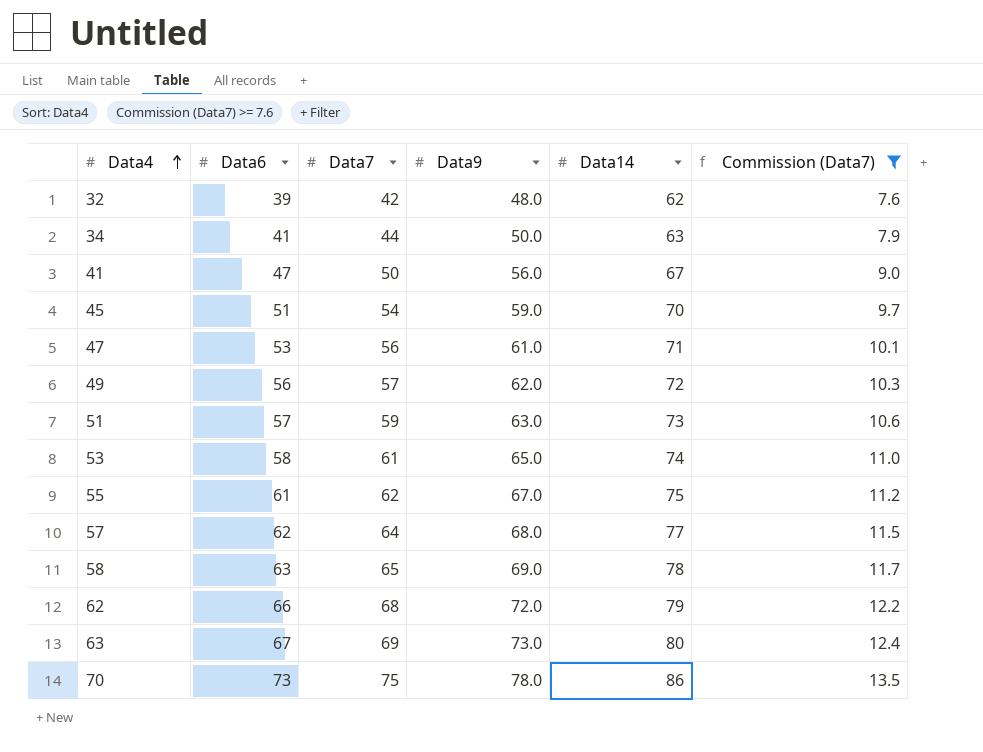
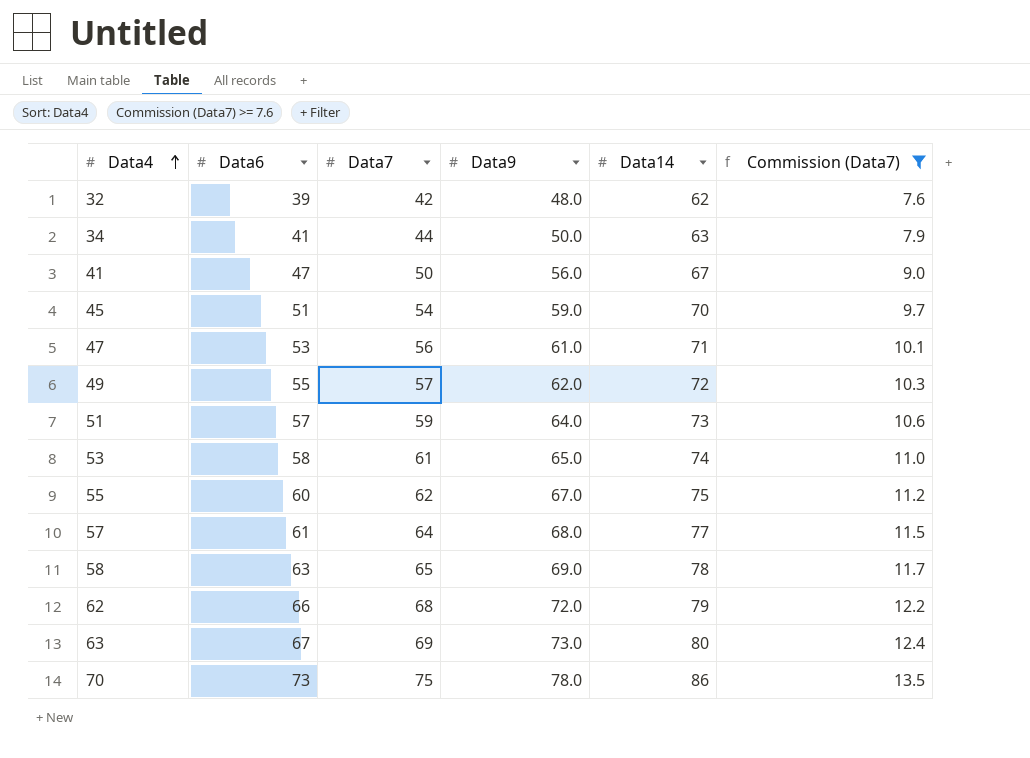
49 | Data6: 56 -> 55
51 | Data9: 63.0 -> 64.0
55 | Data6: 61 -> 60
57 | Data6: 62 -> 61

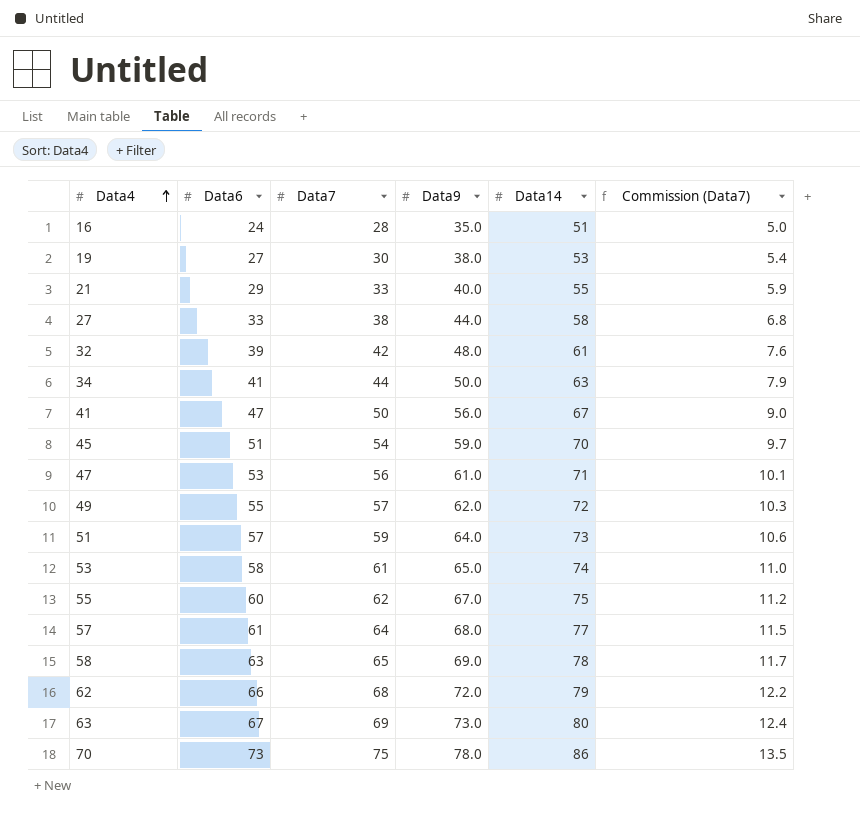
filter: Commission (Data7) >= 7.6 -> none
32 | Data14: 62 -> 61

